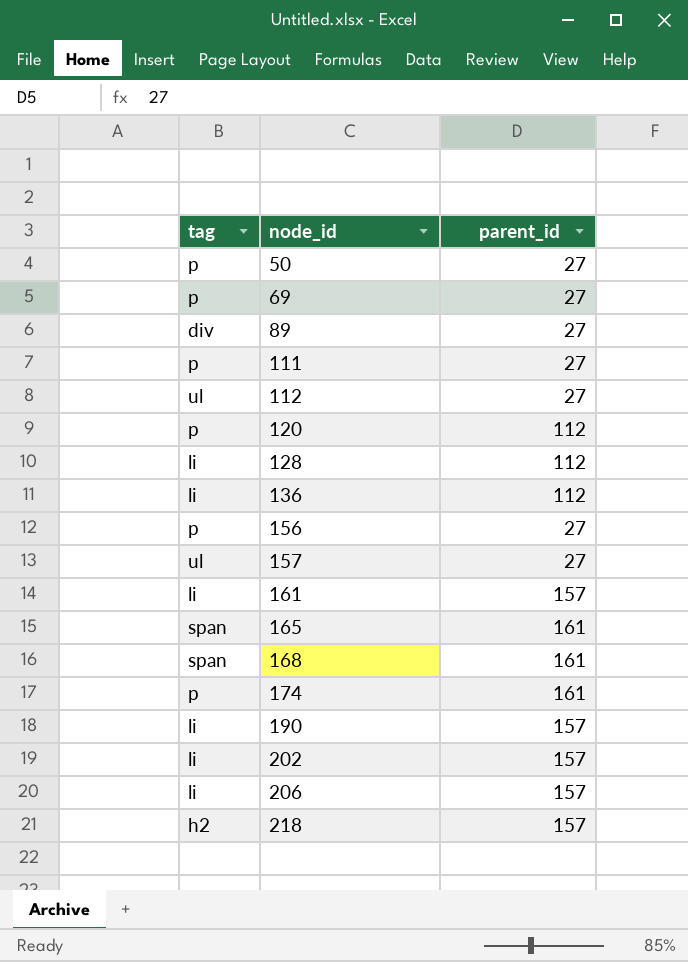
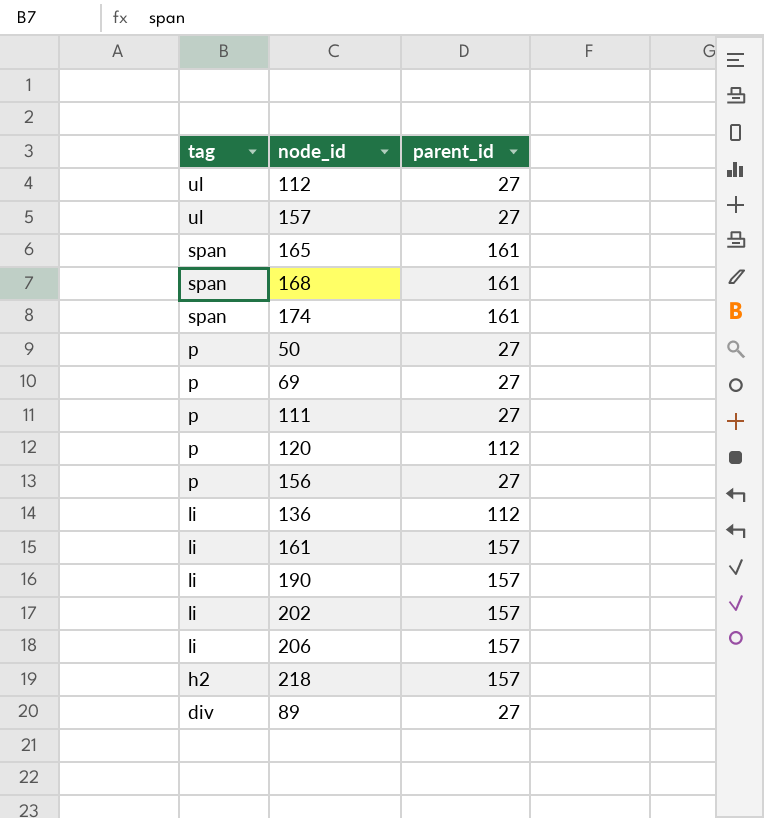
row order: node_id ascending -> tag descending
row 128: li | 112 -> none
174 | tag: p -> span

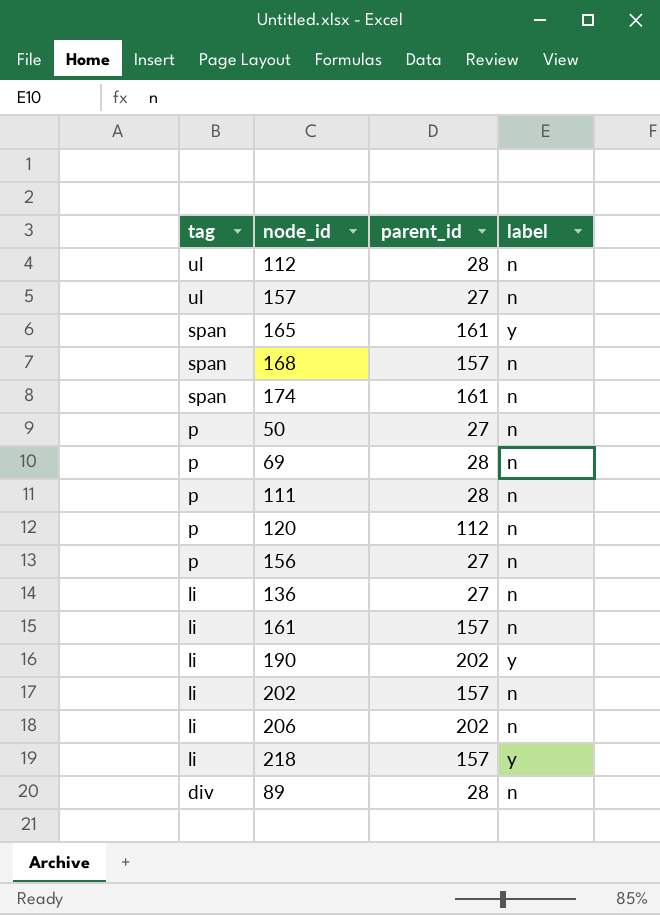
column label | position: none -> 4
112 | parent_id: 27 -> 28
168 | parent_id: 161 -> 157
69 | parent_id: 27 -> 28
111 | parent_id: 27 -> 28
136 | parent_id: 112 -> 27
190 | parent_id: 157 -> 202
206 | parent_id: 157 -> 202
218 | tag: h2 -> li
89 | parent_id: 27 -> 28

